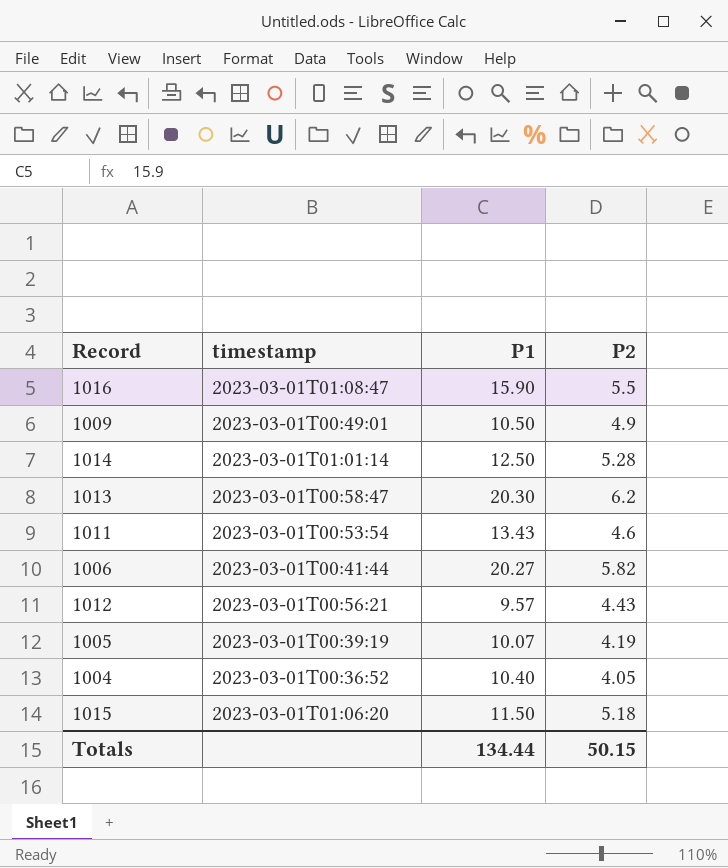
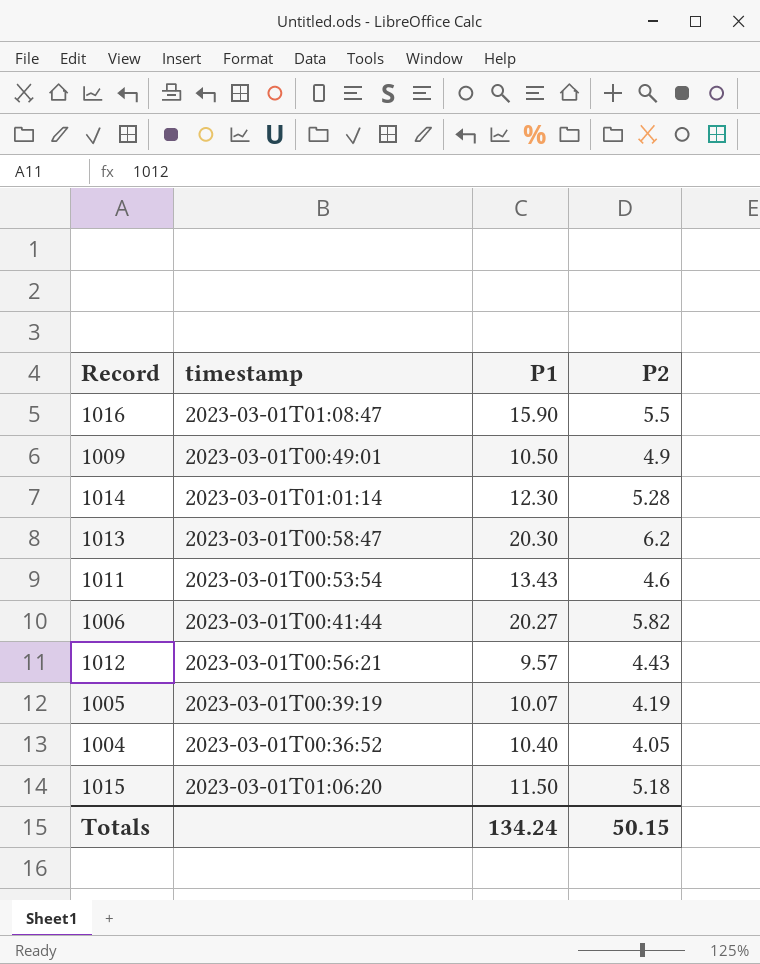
1014 | P1: 12.50 -> 12.30
Totals | P1: 134.44 -> 134.24

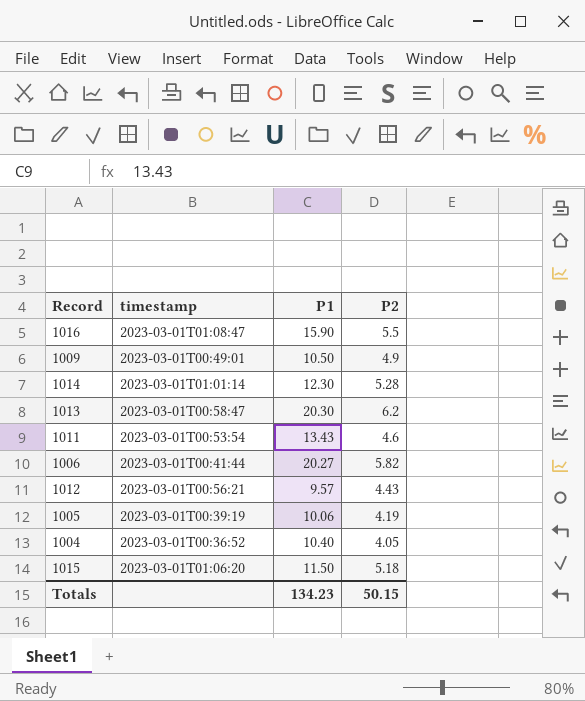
1005 | P1: 10.07 -> 10.06
Totals | P1: 134.24 -> 134.23

